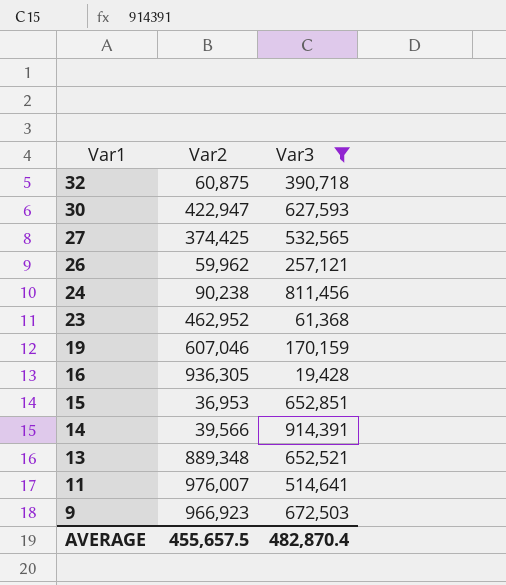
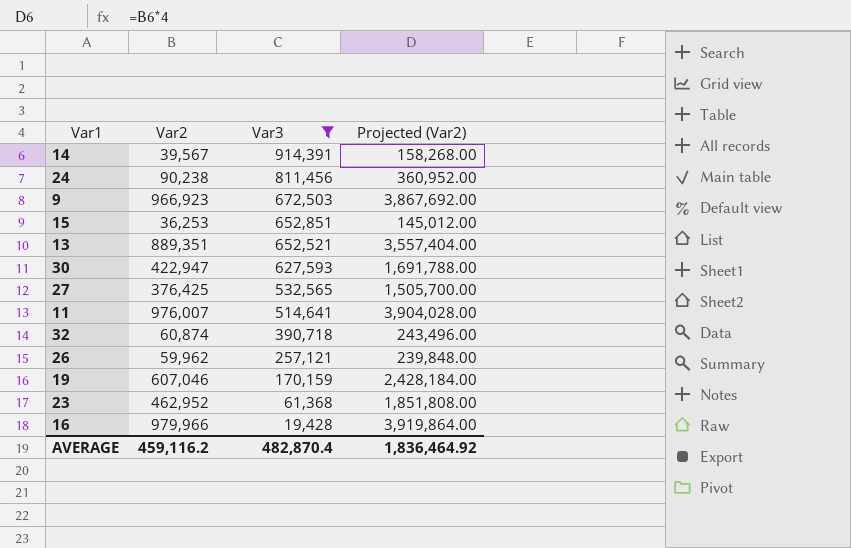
row order: Var1 descending -> Var3 descending
column Projected (Var2) | formula: none -> [Var2] * 4
14 | Var2: 39,566 -> 39,567
15 | Var2: 36,953 -> 36,253
13 | Var2: 889,348 -> 889,351
27 | Var2: 374,425 -> 376,425
32 | Var2: 60,875 -> 60,874
16 | Var2: 936,305 -> 979,966
AVERAGE | Var2: 455,657.5 -> 459,116.2

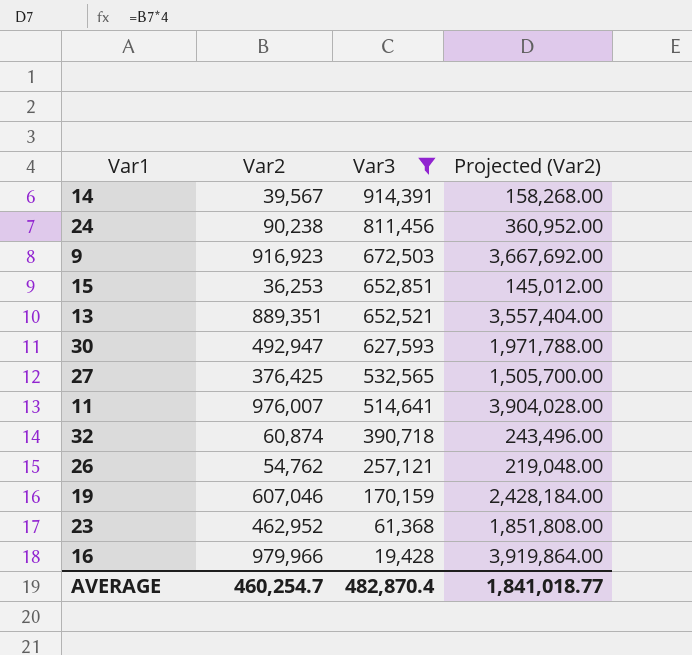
9 | Var2: 966,923 -> 916,923
9 | Projected (Var2): 3,867,692.00 -> 3,667,692.00
30 | Var2: 422,947 -> 492,947
30 | Projected (Var2): 1,691,788.00 -> 1,971,788.00
26 | Var2: 59,962 -> 54,762
26 | Projected (Var2): 239,848.00 -> 219,048.00
AVERAGE | Var2: 459,116.2 -> 460,254.7
AVERAGE | Projected (Var2): 1,836,464.92 -> 1,841,018.77

